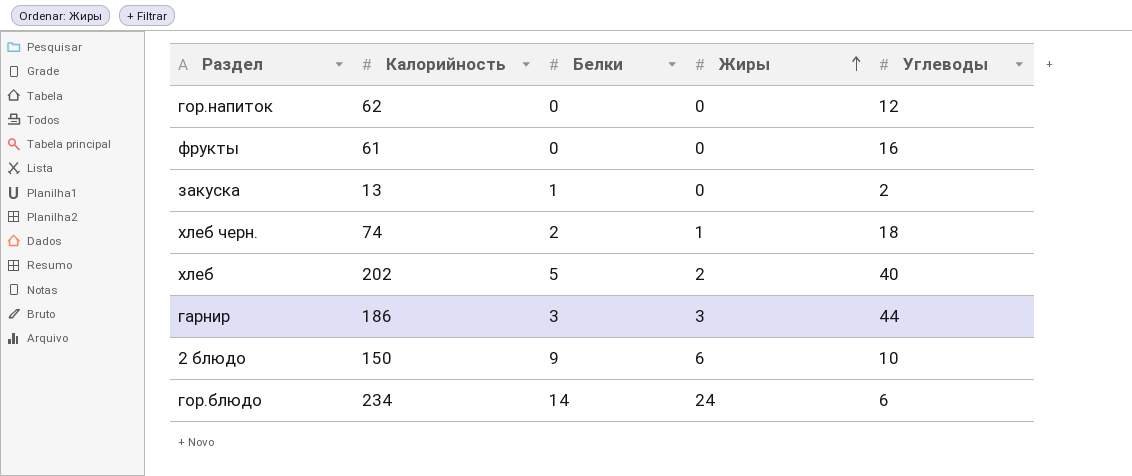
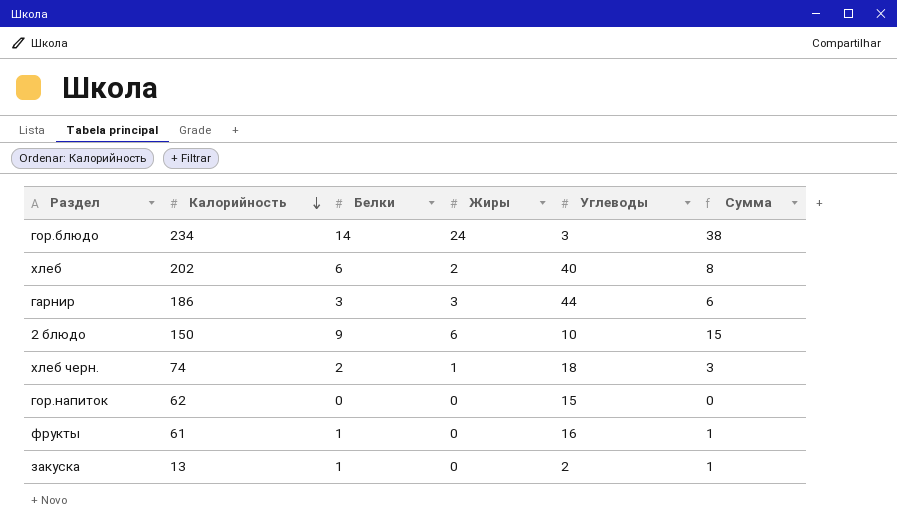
row order: Жиры ascending -> Калорийность descending
column Сумма | formula: none -> [Белки] + [Жиры]
гор.блюдо | Углеводы: 6 -> 3
хлеб | Белки: 5 -> 6
гор.напиток | Углеводы: 12 -> 15
фрукты | Белки: 0 -> 1

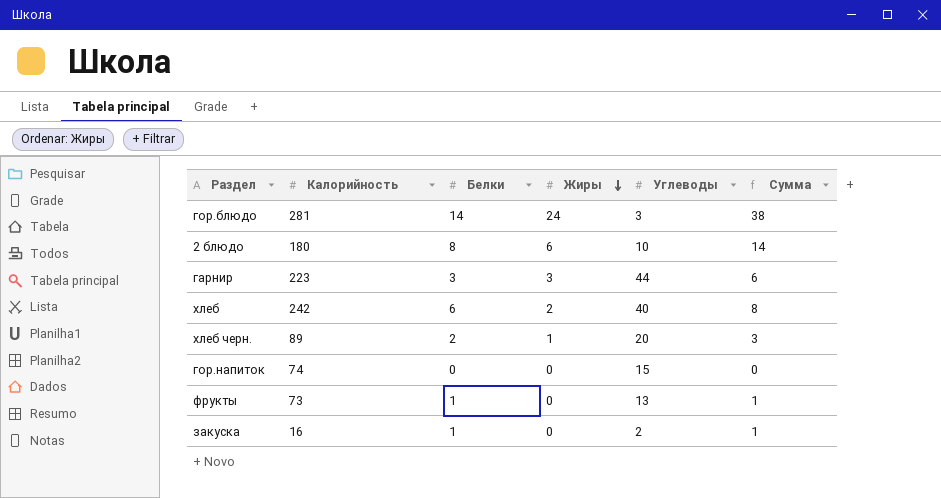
row order: Калорийность descending -> Жиры descending
гор.блюдо | Калорийность: 234 -> 281
2 блюдо | Калорийность: 150 -> 180
2 блюдо | Белки: 9 -> 8
2 блюдо | Сумма: 15 -> 14
гарнир | Калорийность: 186 -> 223
хлеб | Калорийность: 202 -> 242
хлеб черн. | Калорийность: 74 -> 89
хлеб черн. | Углеводы: 18 -> 20
гор.напиток | Калорийность: 62 -> 74
фрукты | Калорийность: 61 -> 73
фрукты | Углеводы: 16 -> 13
закуска | Калорийность: 13 -> 16

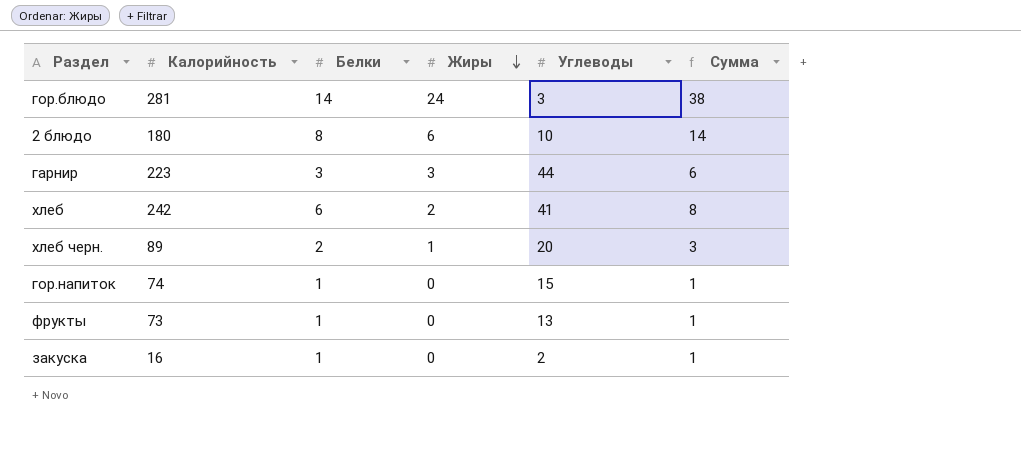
хлеб | Углеводы: 40 -> 41
гор.напиток | Белки: 0 -> 1
гор.напиток | Сумма: 0 -> 1

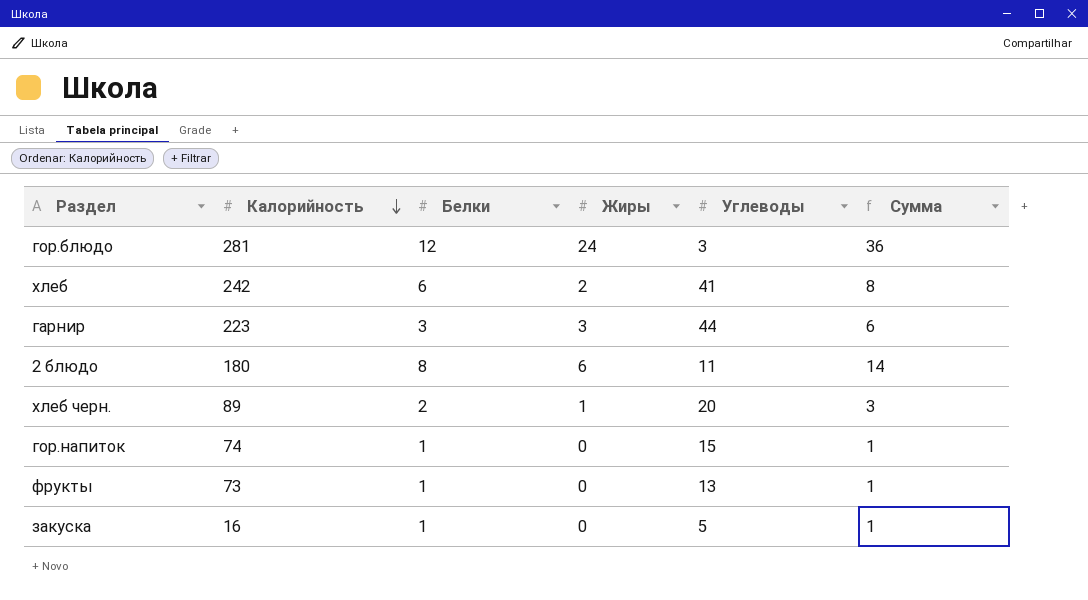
row order: Жиры descending -> Калорийность descending
гор.блюдо | Белки: 14 -> 12
гор.блюдо | Сумма: 38 -> 36
2 блюдо | Углеводы: 10 -> 11
закуска | Углеводы: 2 -> 5

